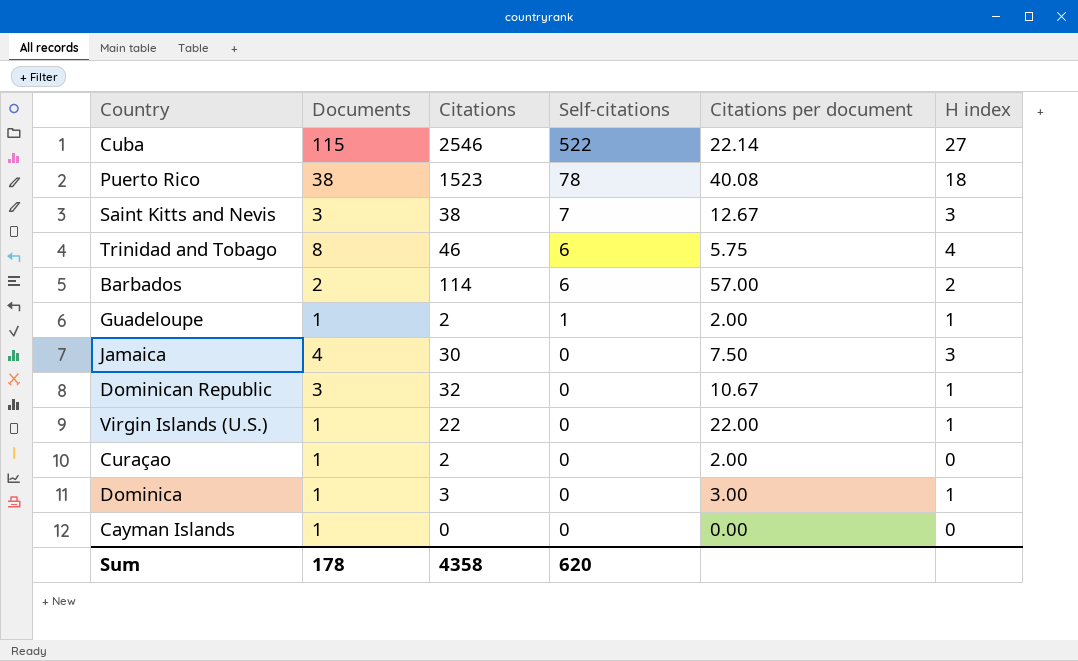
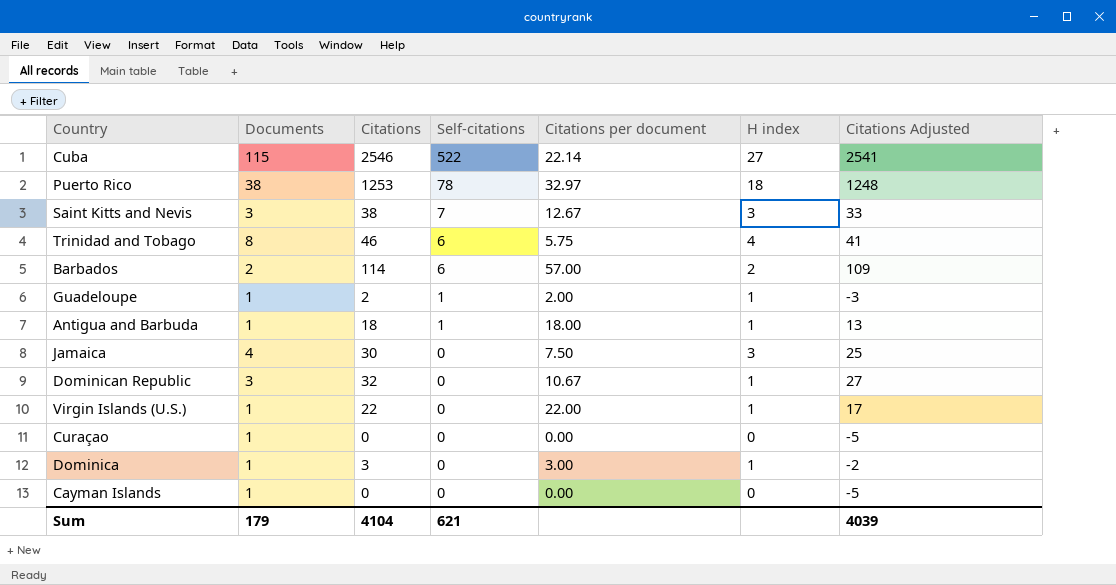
column Citations Adjusted | formula: none -> [Citations] - 5
Puerto Rico | Citations: 1523 -> 1253
Puerto Rico | Citations per document: 40.08 -> 32.97
row Antigua and Barbuda: none -> 1 | 18 | 1 | 18.00 | 1 | 13
Curaçao | Citations: 2 -> 0
Curaçao | Citations per document: 2.00 -> 0.00
Sum | Documents: 178 -> 179
Sum | Citations: 4358 -> 4104
Sum | Self-citations: 620 -> 621

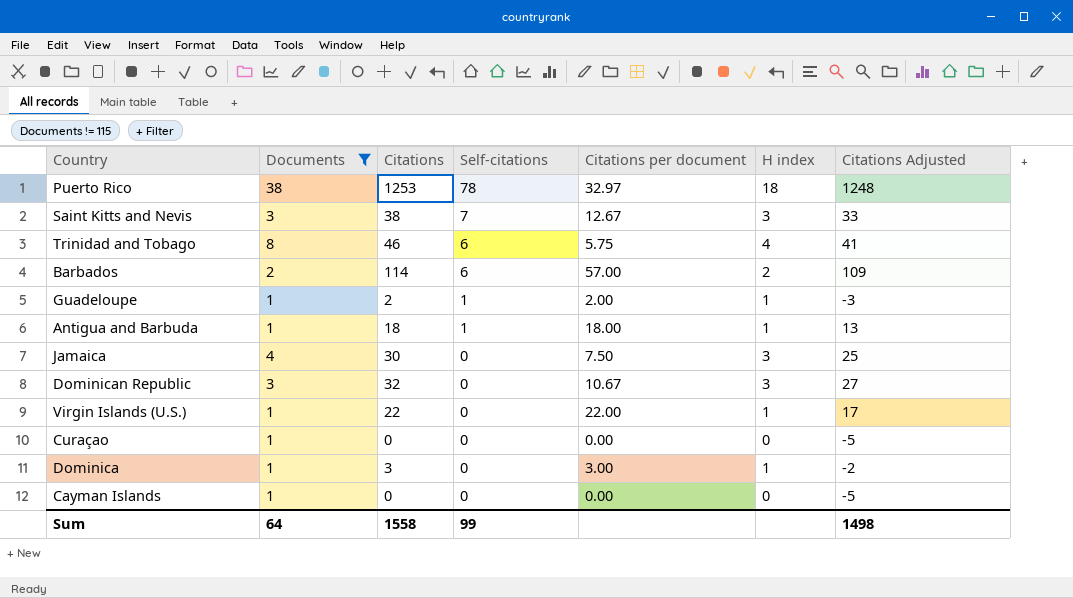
filter: none -> Documents != 115
Dominican Republic | H index: 1 -> 3
Sum | Documents: 179 -> 64
Sum | Citations: 4104 -> 1558
Sum | Self-citations: 621 -> 99
Sum | Citations Adjusted: 4039 -> 1498

